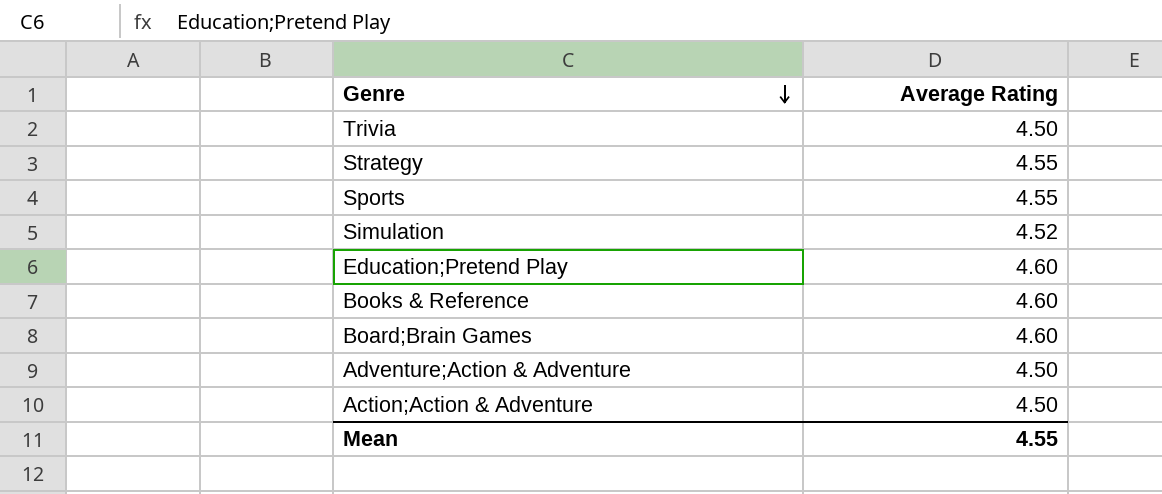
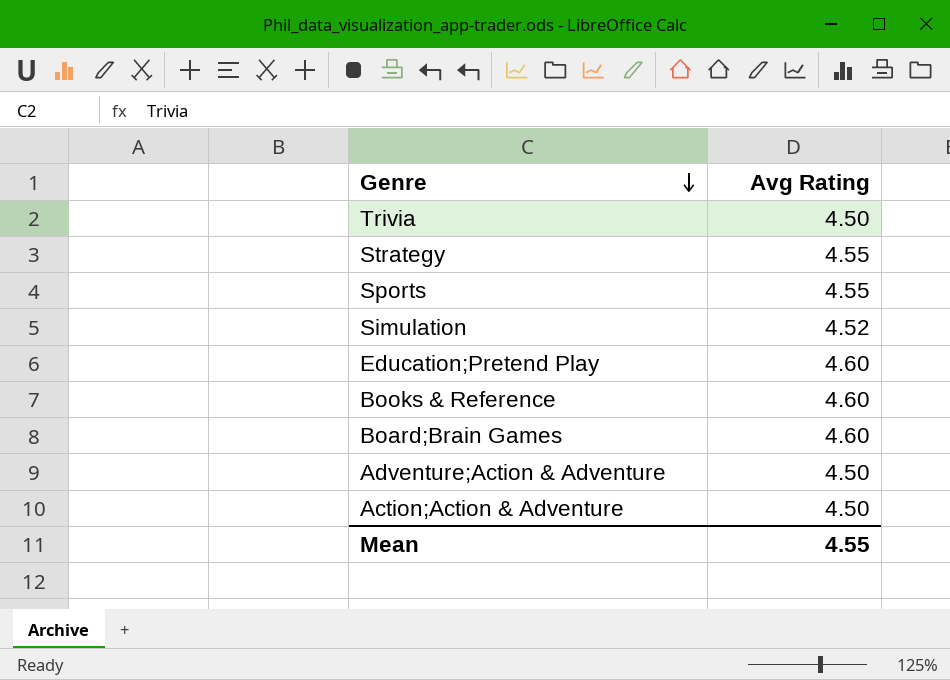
column name: Average Rating -> Avg Rating

